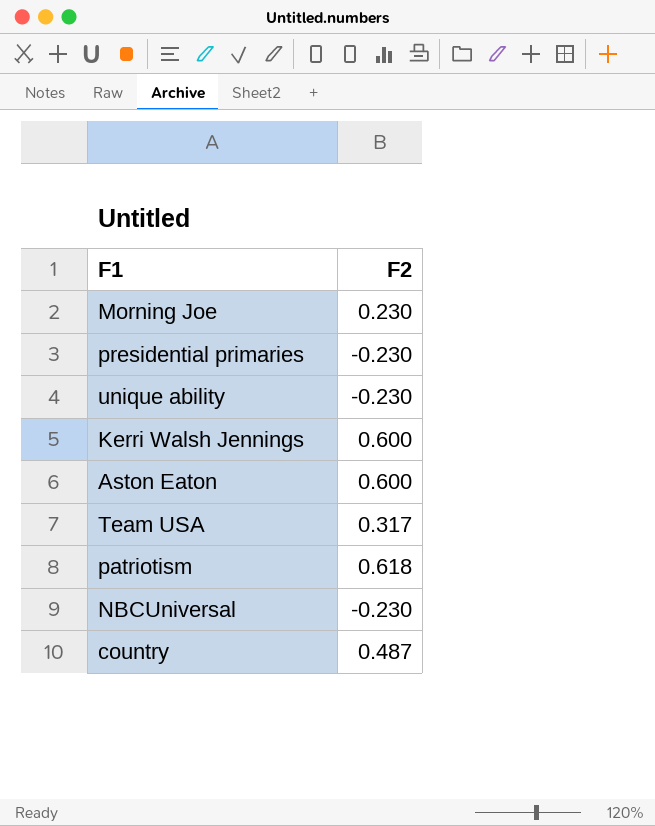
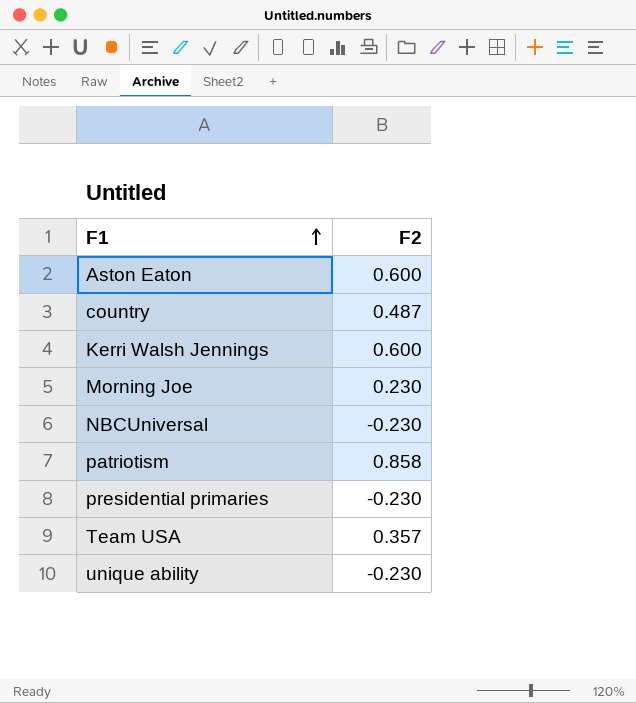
row order: none -> F1 ascending
patriotism | F2: 0.618 -> 0.858
Team USA | F2: 0.317 -> 0.357

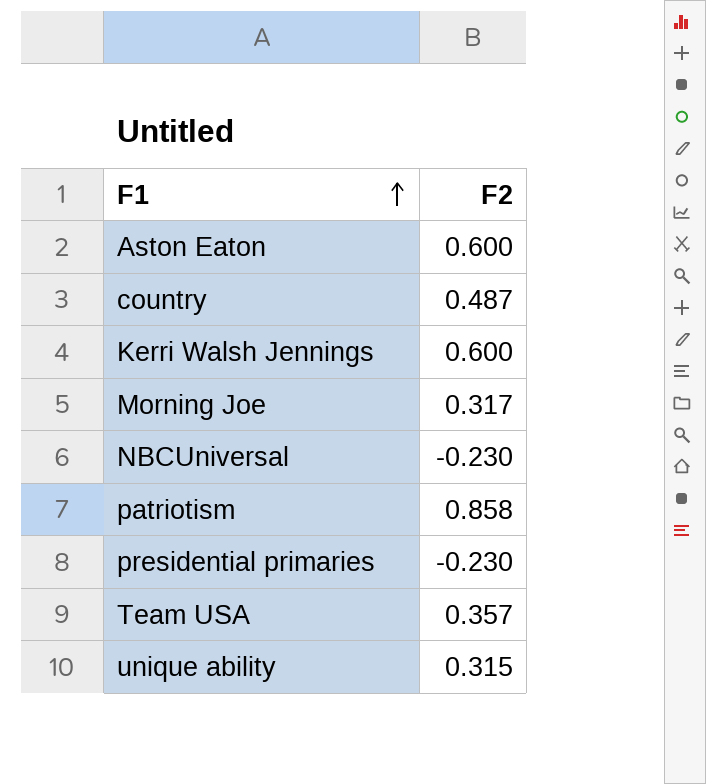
Morning Joe | F2: 0.230 -> 0.317
unique ability | F2: -0.230 -> 0.315

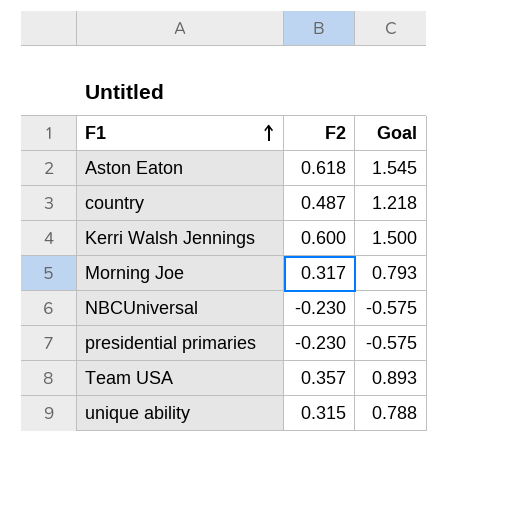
column Goal | formula: none -> [F2] * 2.5
row patriotism: 0.858 -> none
Aston Eaton | F2: 0.600 -> 0.618

